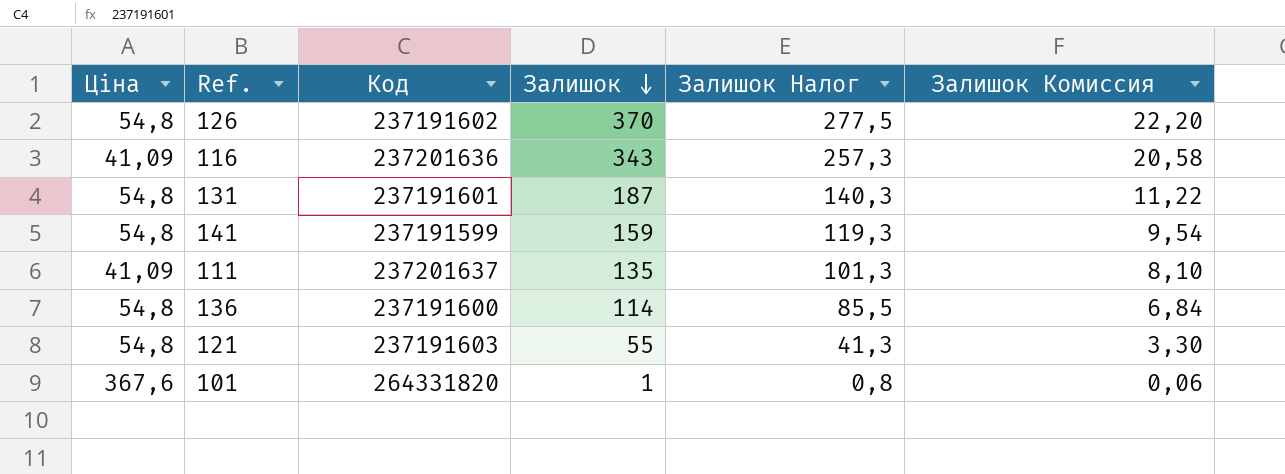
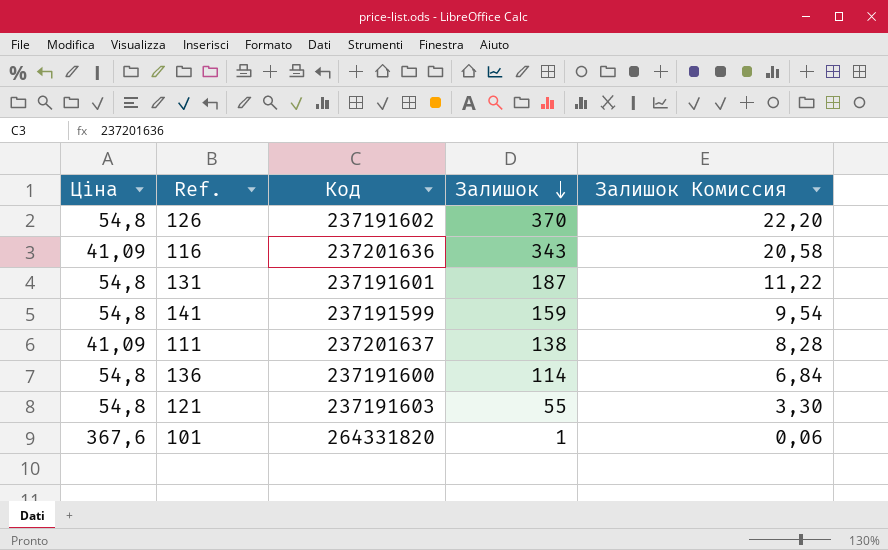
column Залишок Налог | formula: [Залишок] * 0,75 -> none
111 | Залишок: 135 -> 138
111 | Залишок Комиссия: 8,10 -> 8,28

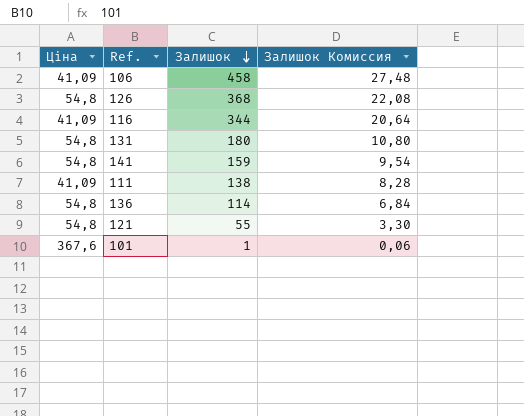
column Код | position: 3 -> none
row 106: none -> 41,09 | 458 | 27,48
126 | Залишок: 370 -> 368
126 | Залишок Комиссия: 22,20 -> 22,08
116 | Залишок: 343 -> 344
116 | Залишок Комиссия: 20,58 -> 20,64
131 | Залишок: 187 -> 180
131 | Залишок Комиссия: 11,22 -> 10,80

